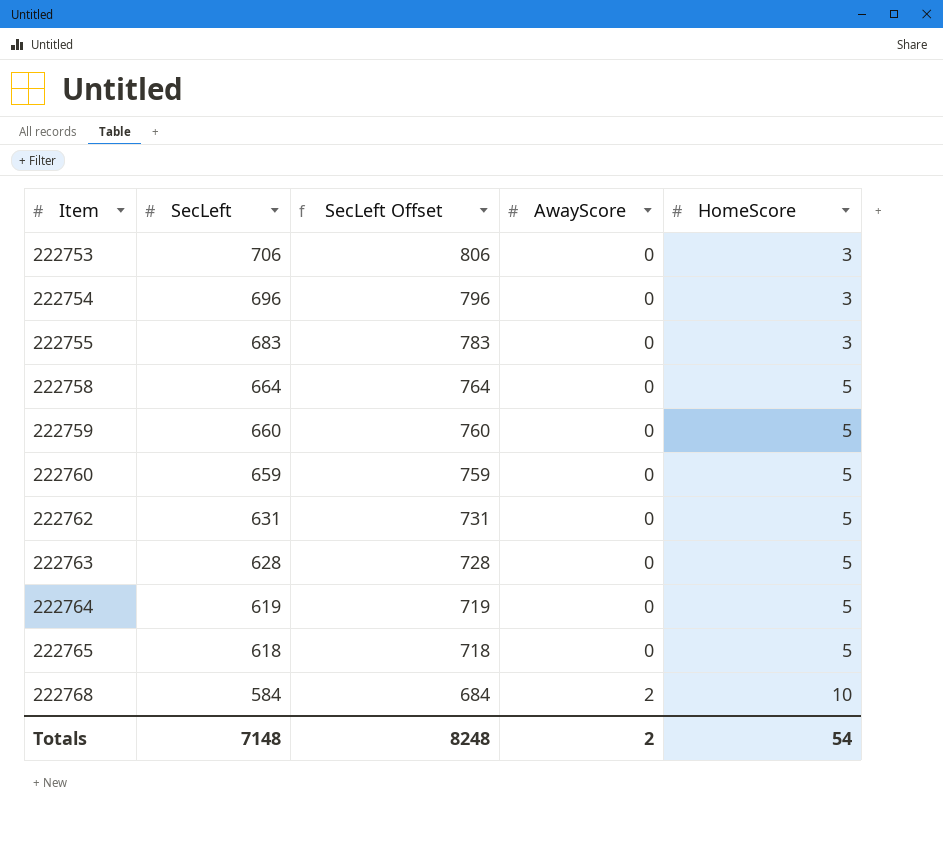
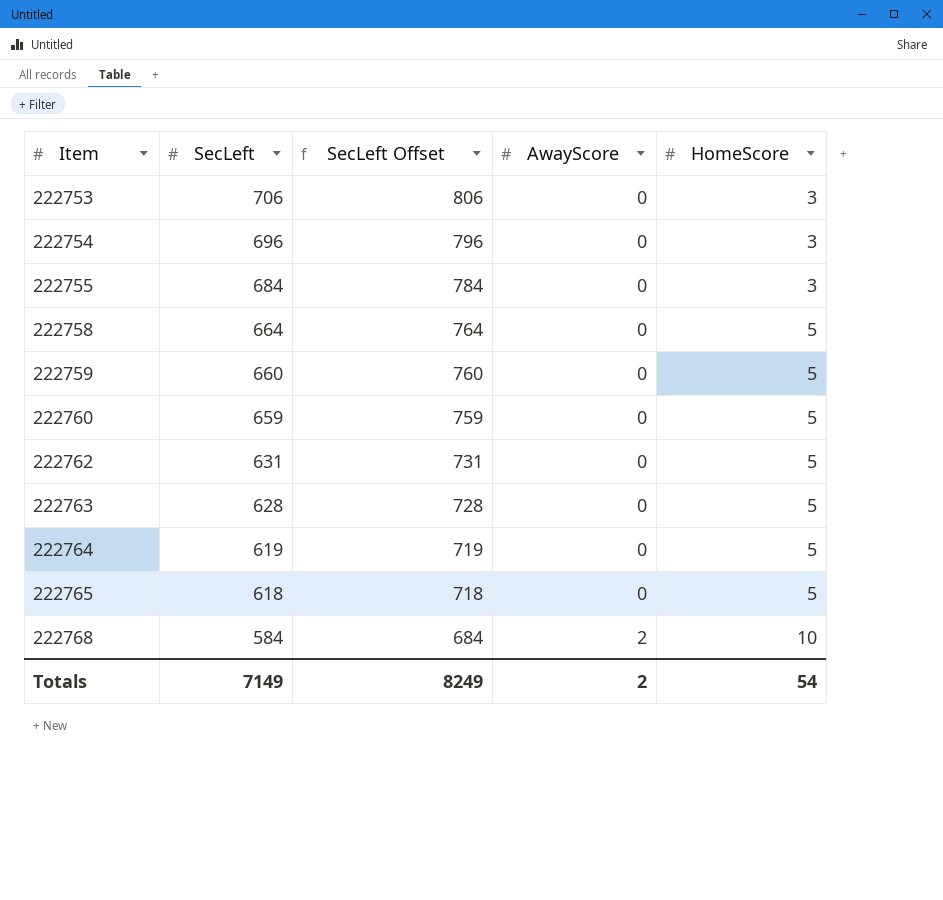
222755 | SecLeft: 683 -> 684
222755 | SecLeft Offset: 783 -> 784
Totals | SecLeft: 7148 -> 7149
Totals | SecLeft Offset: 8248 -> 8249

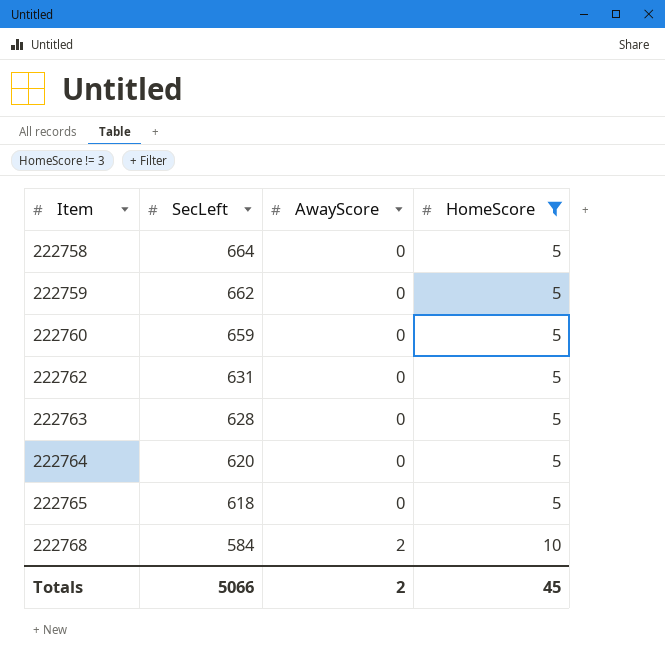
filter: none -> HomeScore != 3
column SecLeft Offset | formula: [SecLeft] + 100 -> none
222759 | SecLeft: 660 -> 662
222764 | SecLeft: 619 -> 620
Totals | SecLeft: 7149 -> 5066
Totals | HomeScore: 54 -> 45

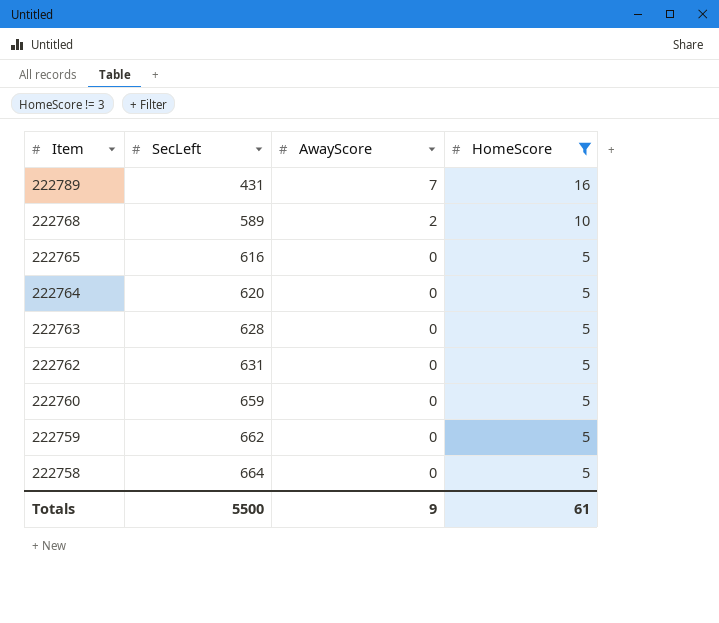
row order: Item ascending -> Item descending
row 222789: none -> 431 | 7 | 16
222768 | SecLeft: 584 -> 589
222765 | SecLeft: 618 -> 616
Totals | SecLeft: 5066 -> 5500
Totals | AwayScore: 2 -> 9
Totals | HomeScore: 45 -> 61

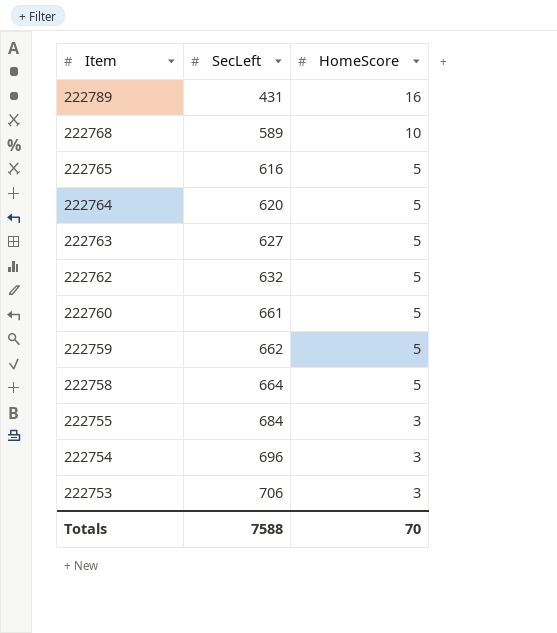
filter: HomeScore != 3 -> none
column AwayScore | position: 3 -> none
222763 | SecLeft: 628 -> 627
222762 | SecLeft: 631 -> 632
222760 | SecLeft: 659 -> 661
Totals | SecLeft: 5500 -> 7588
Totals | HomeScore: 61 -> 70

